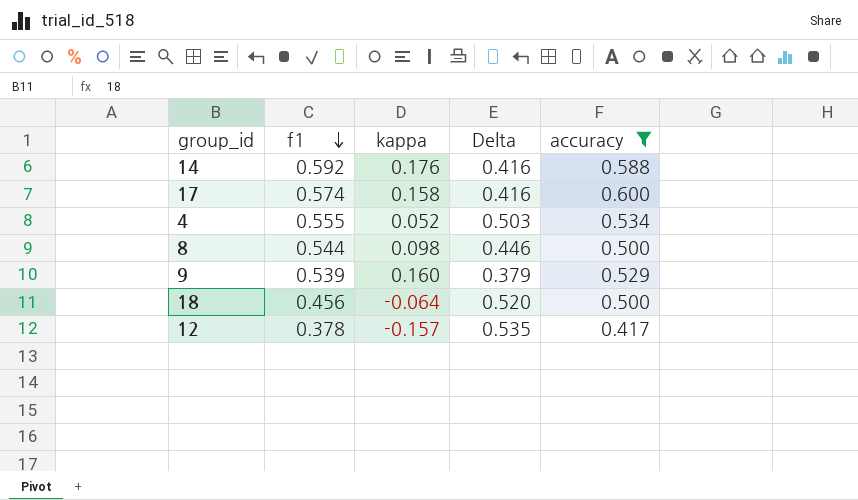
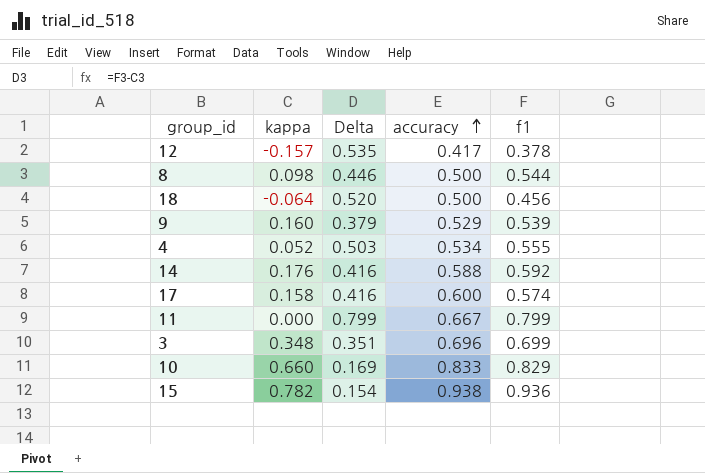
filter: accuracy <= 0.600 -> none
row order: f1 descending -> accuracy ascending
column f1 | position: 2 -> 5

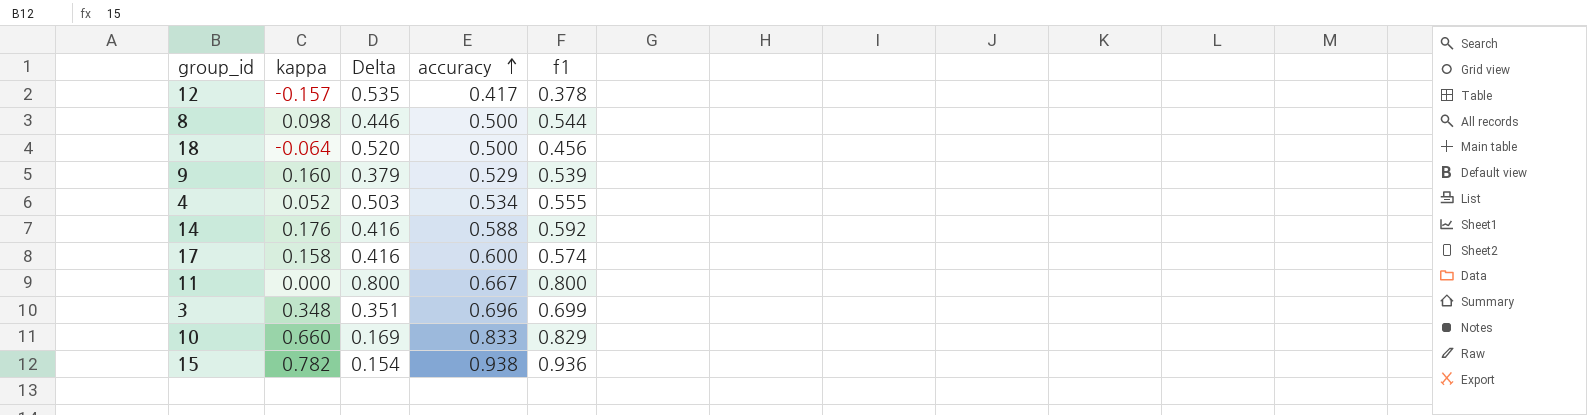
11 | Delta: 0.799 -> 0.800
11 | f1: 0.799 -> 0.800

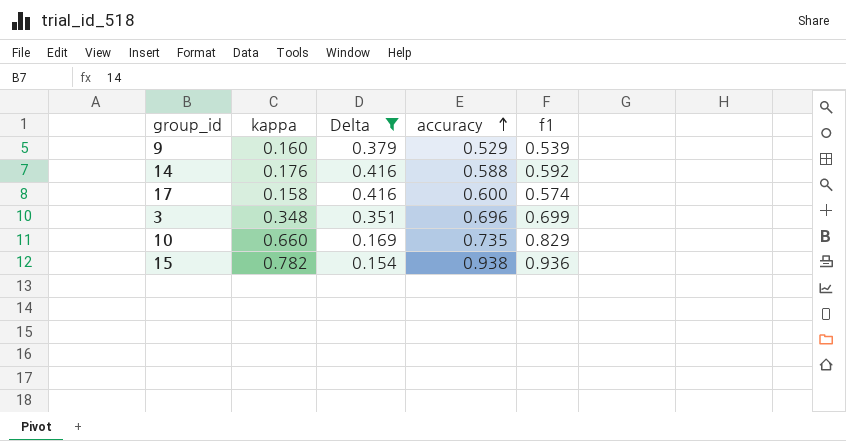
filter: none -> Delta <= 0.416
10 | accuracy: 0.833 -> 0.735

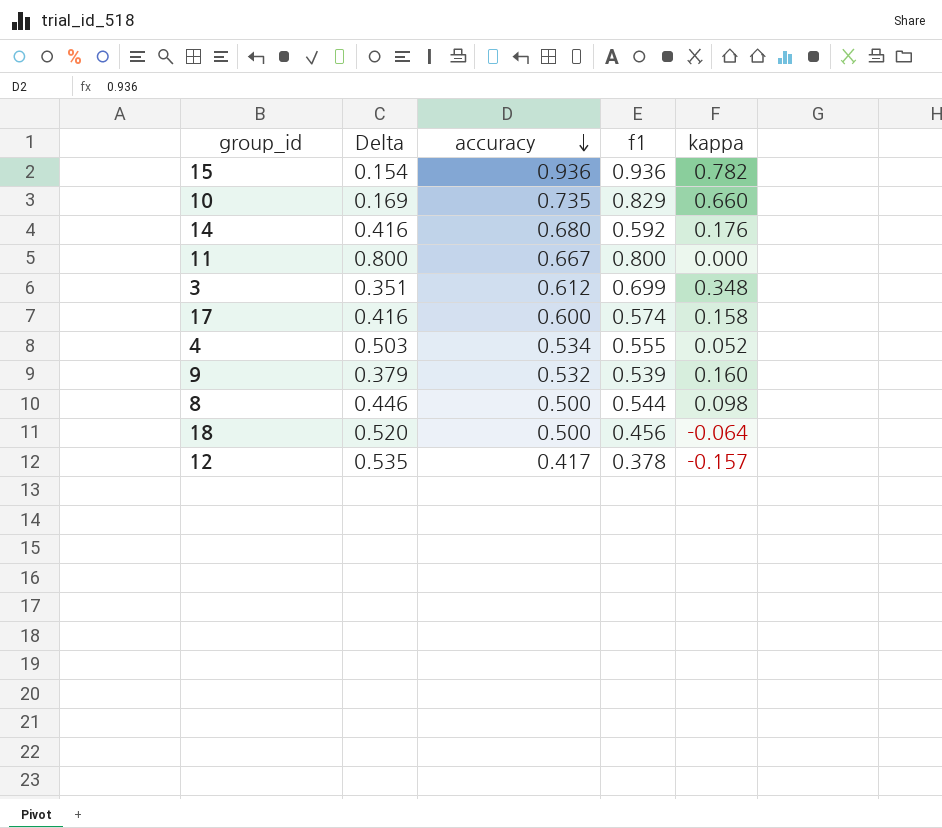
filter: Delta <= 0.416 -> none
row order: accuracy ascending -> accuracy descending
column kappa | position: 2 -> 5
15 | accuracy: 0.938 -> 0.936
14 | accuracy: 0.588 -> 0.680
3 | accuracy: 0.696 -> 0.612
9 | accuracy: 0.529 -> 0.532

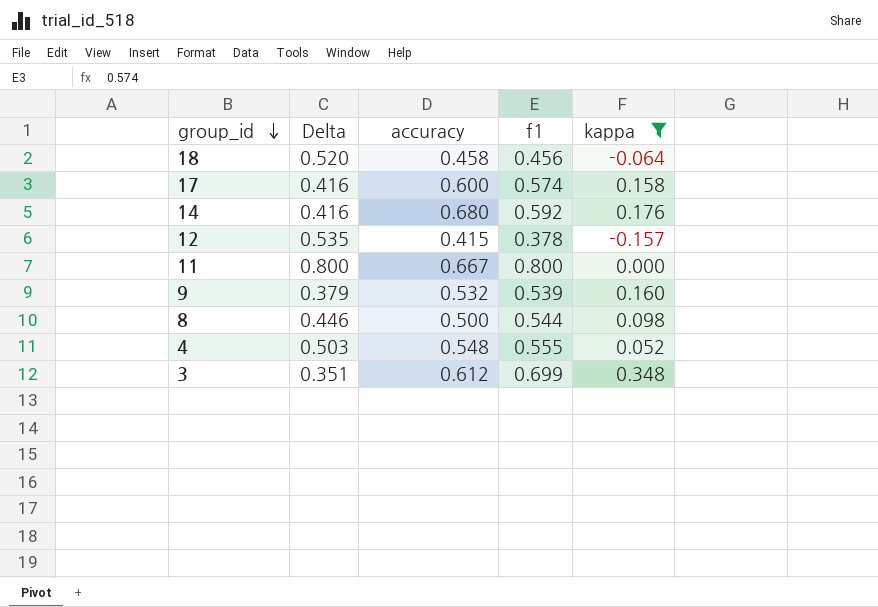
filter: none -> kappa <= 0.348
row order: accuracy descending -> group_id descending
18 | accuracy: 0.500 -> 0.458
12 | accuracy: 0.417 -> 0.415
4 | accuracy: 0.534 -> 0.548

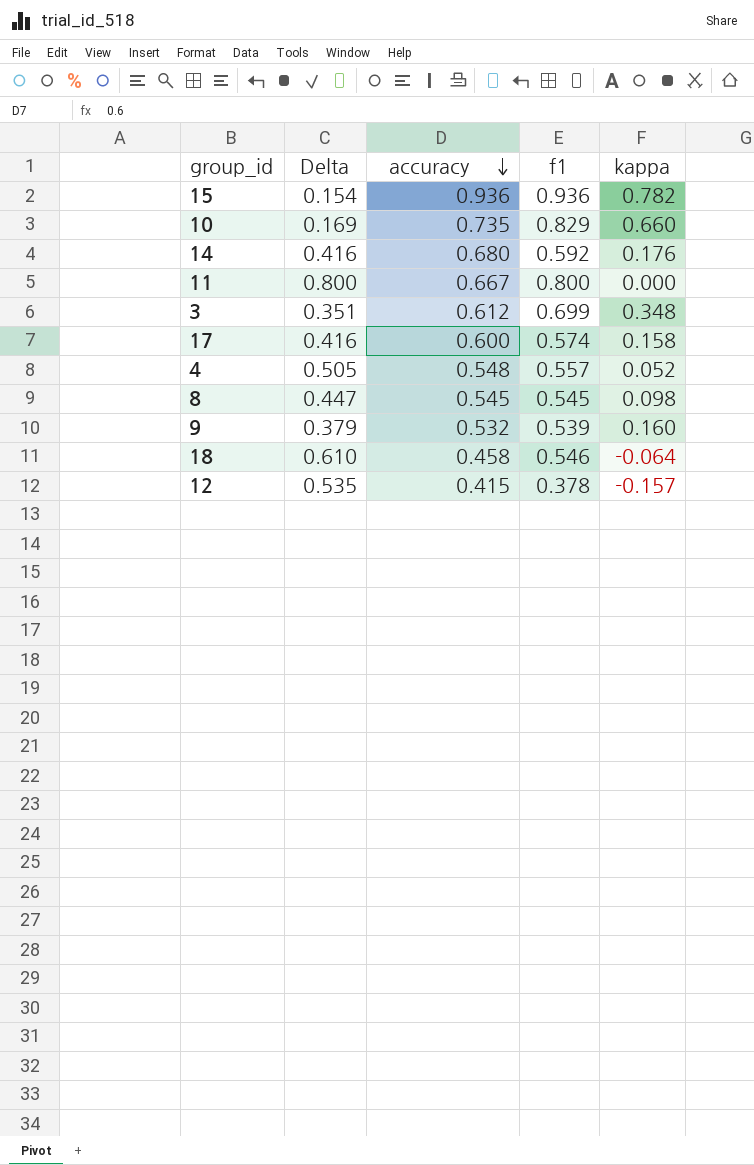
filter: kappa <= 0.348 -> none
row order: group_id descending -> accuracy descending
4 | Delta: 0.503 -> 0.505
4 | f1: 0.555 -> 0.557
8 | Delta: 0.446 -> 0.447
8 | accuracy: 0.500 -> 0.545
8 | f1: 0.544 -> 0.545
18 | Delta: 0.520 -> 0.610
18 | f1: 0.456 -> 0.546

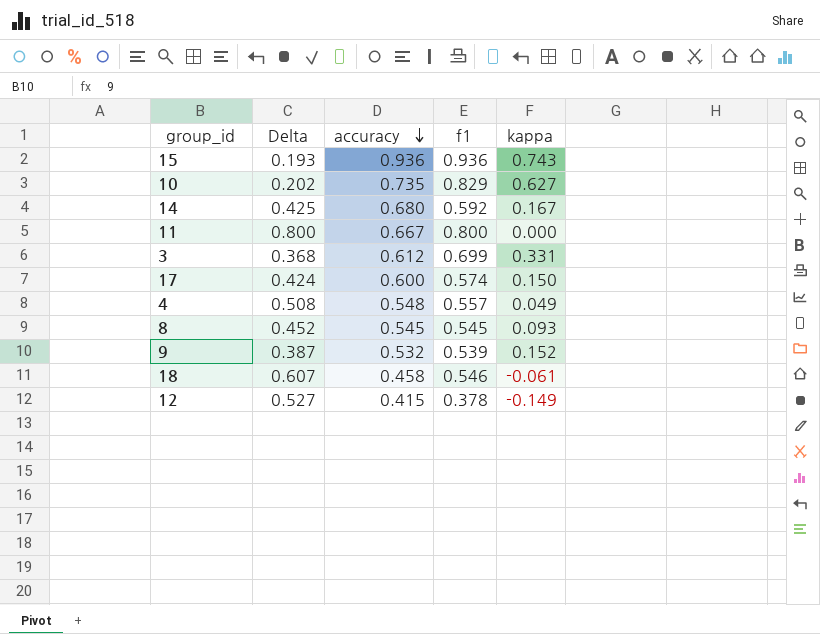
15 | Delta: 0.154 -> 0.193
15 | kappa: 0.782 -> 0.743
10 | Delta: 0.169 -> 0.202
10 | kappa: 0.660 -> 0.627
14 | Delta: 0.416 -> 0.425
14 | kappa: 0.176 -> 0.167
3 | Delta: 0.351 -> 0.368
3 | kappa: 0.348 -> 0.331
17 | Delta: 0.416 -> 0.424
17 | kappa: 0.158 -> 0.150
4 | Delta: 0.505 -> 0.508
4 | kappa: 0.052 -> 0.049
8 | Delta: 0.447 -> 0.452
8 | kappa: 0.098 -> 0.093
9 | Delta: 0.379 -> 0.387
9 | kappa: 0.160 -> 0.152
18 | Delta: 0.610 -> 0.607
18 | kappa: -0.064 -> -0.061
12 | Delta: 0.535 -> 0.527
12 | kappa: -0.157 -> -0.149

